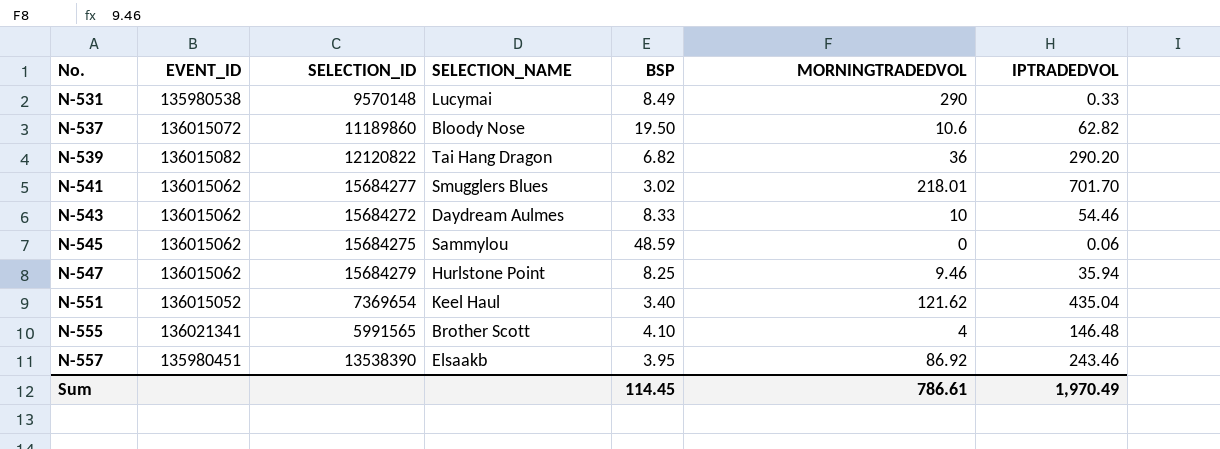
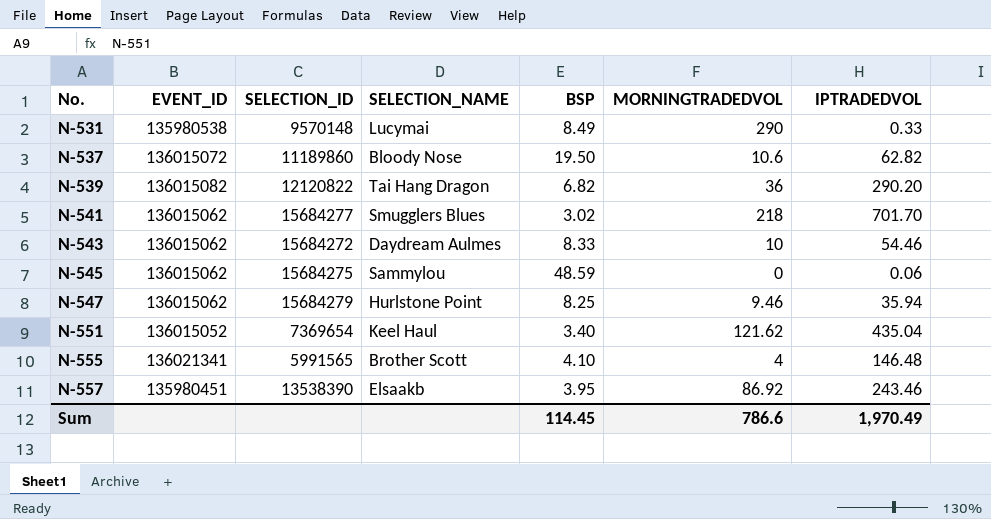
N-541 | MORNINGTRADEDVOL: 218.01 -> 218
Sum | MORNINGTRADEDVOL: 786.61 -> 786.6

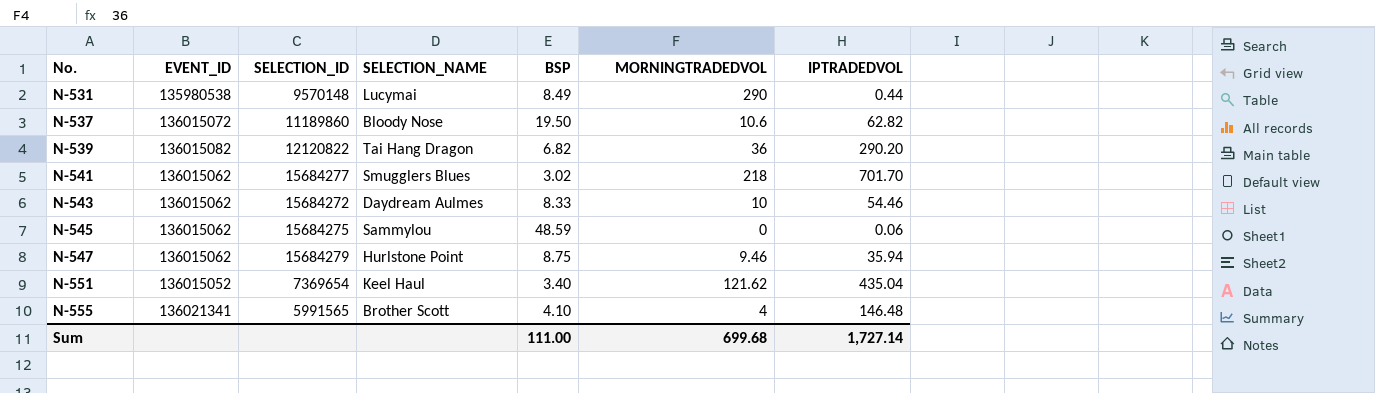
row N-557: 135980451 | 13538390 | Elsaakb | 3.95 | 86.92 | 243.46 -> none
N-531 | IPTRADEDVOL: 0.33 -> 0.44
N-547 | BSP: 8.25 -> 8.75
Sum | BSP: 114.45 -> 111.00
Sum | MORNINGTRADEDVOL: 786.6 -> 699.68
Sum | IPTRADEDVOL: 1,970.49 -> 1,727.14

